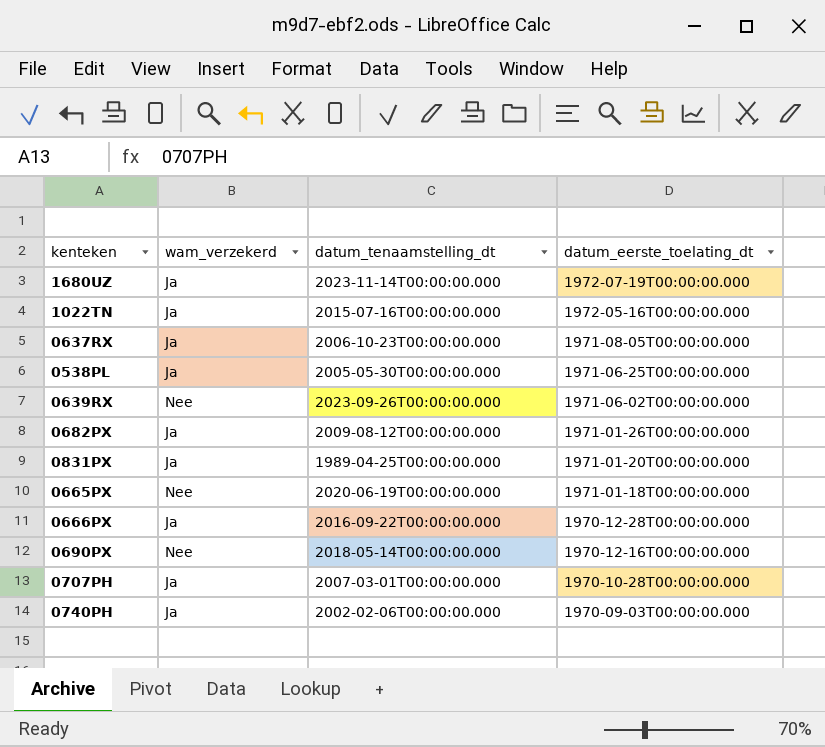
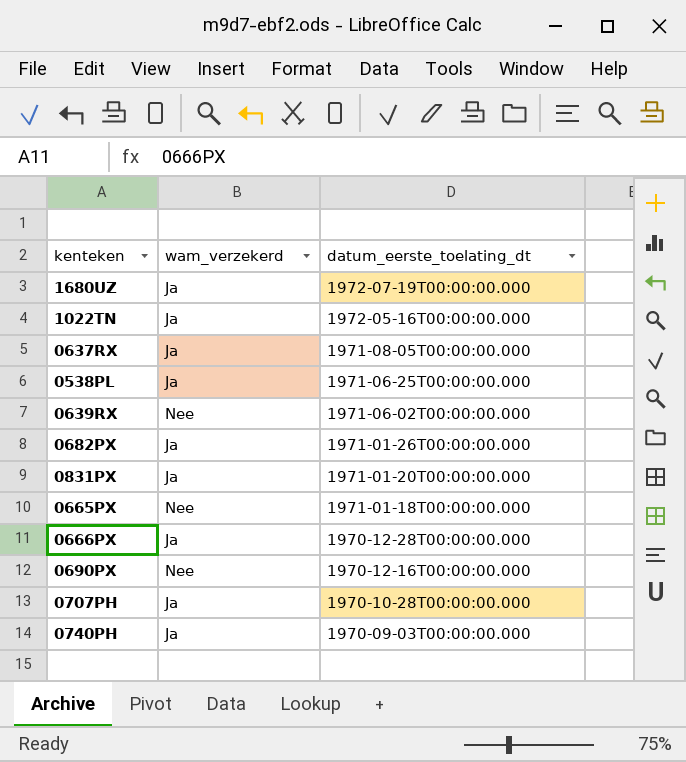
column datum_tenaamstelling_dt | position: 3 -> none

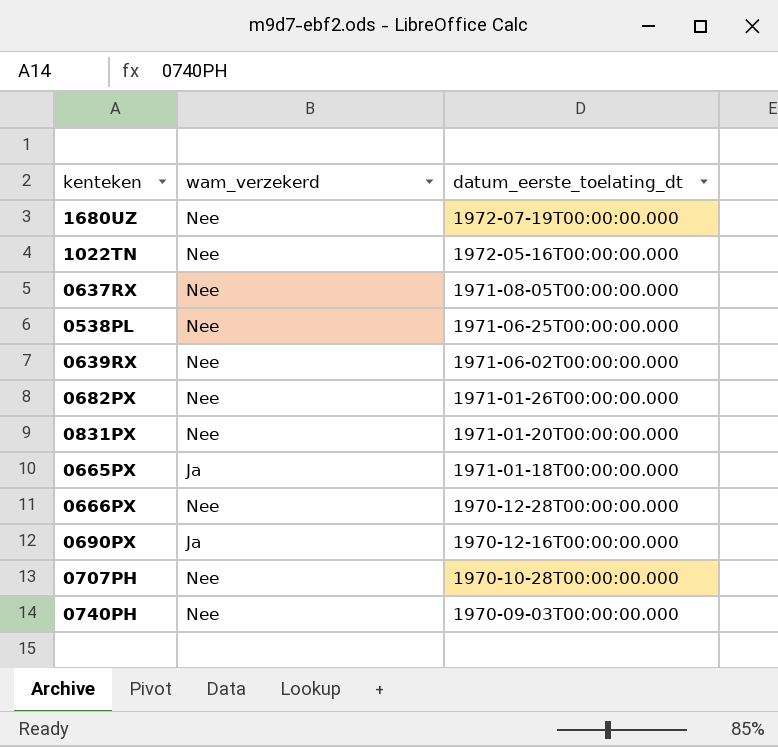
1680UZ | wam_verzekerd: Ja -> Nee
1022TN | wam_verzekerd: Ja -> Nee
0637RX | wam_verzekerd: Ja -> Nee
0538PL | wam_verzekerd: Ja -> Nee
0682PX | wam_verzekerd: Ja -> Nee
0831PX | wam_verzekerd: Ja -> Nee
0665PX | wam_verzekerd: Nee -> Ja
0666PX | wam_verzekerd: Ja -> Nee
0690PX | wam_verzekerd: Nee -> Ja
0707PH | wam_verzekerd: Ja -> Nee
0740PH | wam_verzekerd: Ja -> Nee

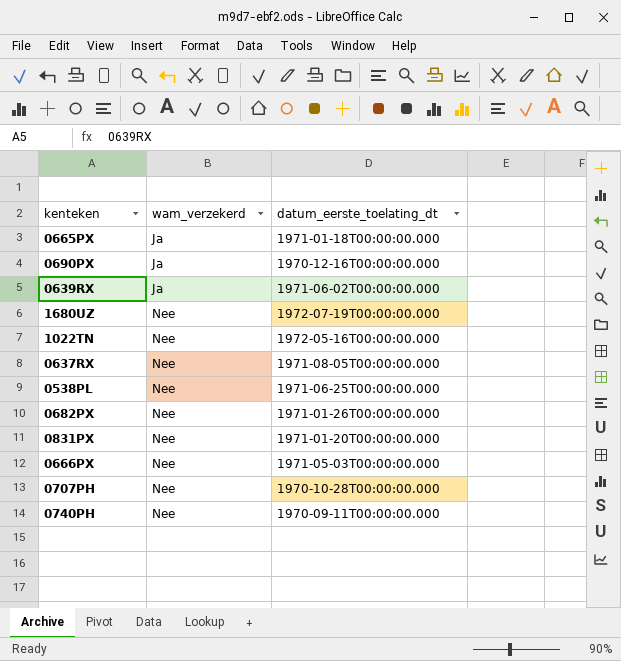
row order: datum_eerste_toelating_dt descending -> wam_verzekerd ascending
0639RX | wam_verzekerd: Nee -> Ja
0666PX | datum_eerste_toelating_dt: 1970-12-28T00:00:00.000 -> 1971-05-03T00:00:00.000
0740PH | datum_eerste_toelating_dt: 1970-09-03T00:00:00.000 -> 1970-09-11T00:00:00.000

